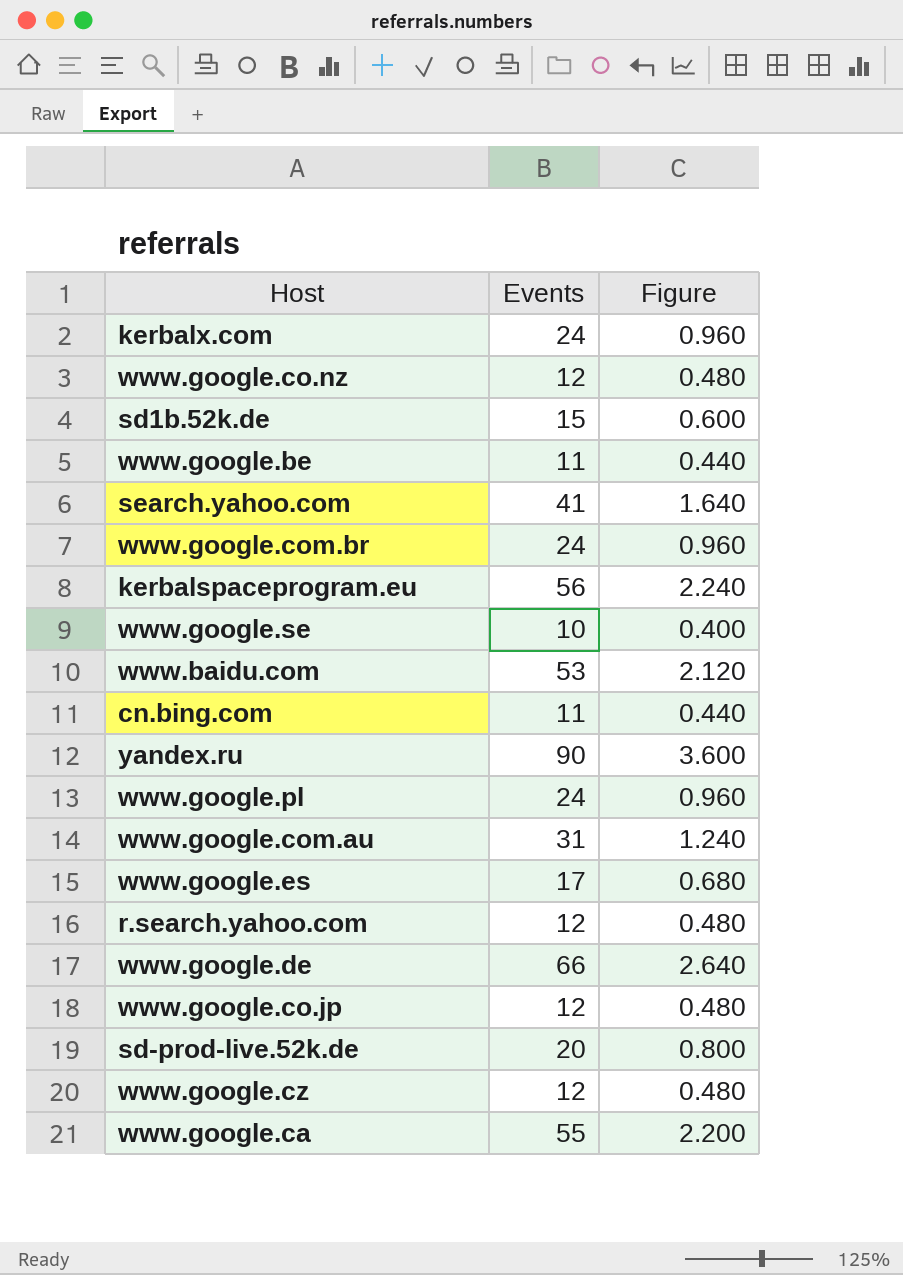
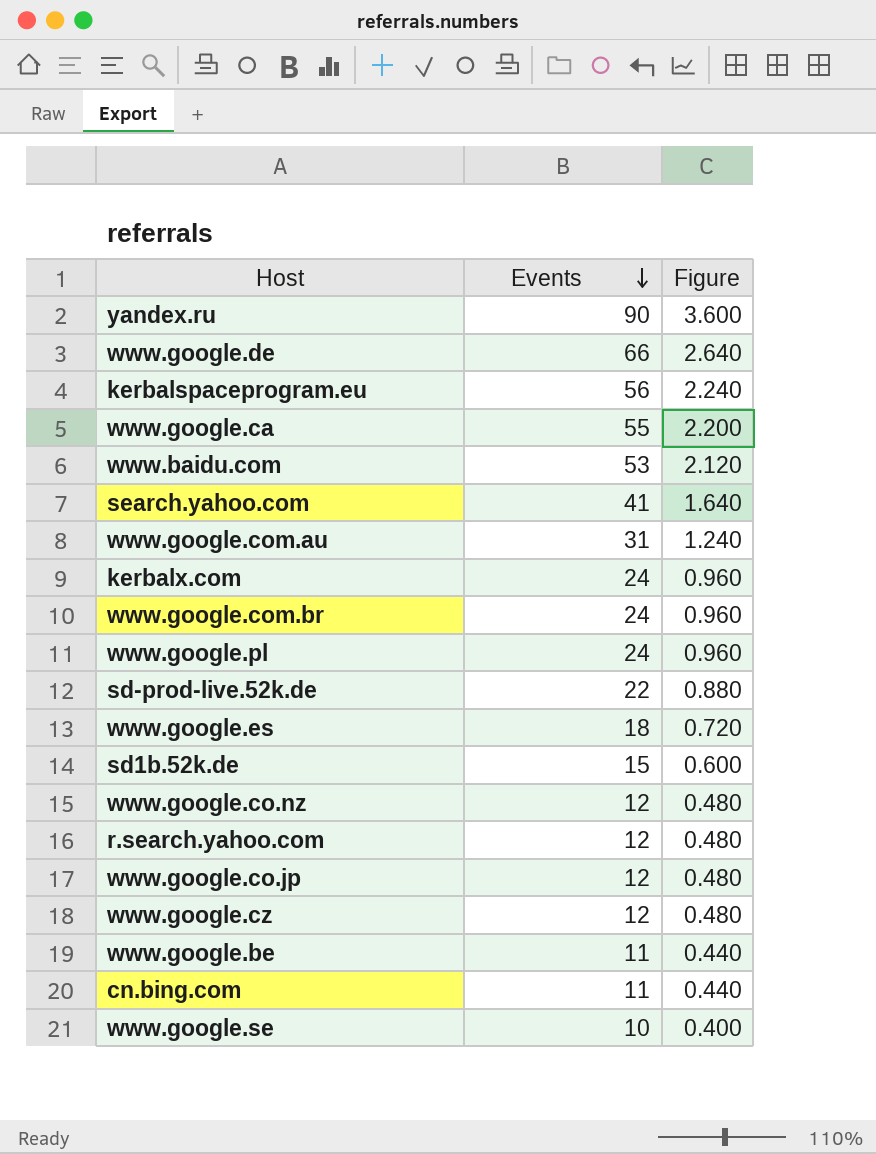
row order: none -> Events descending
sd-prod-live.52k.de | Events: 20 -> 22
sd-prod-live.52k.de | Figure: 0.800 -> 0.880
www.google.es | Events: 17 -> 18
www.google.es | Figure: 0.680 -> 0.720

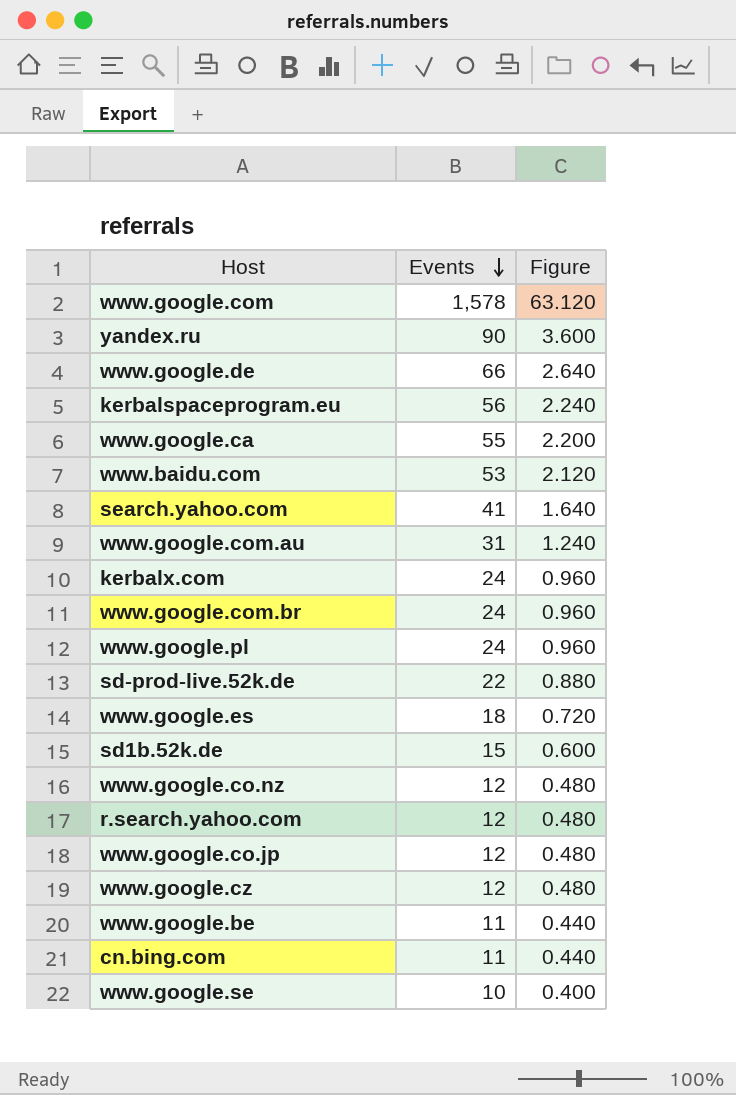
row www.google.com: none -> 1,578 | 63.120

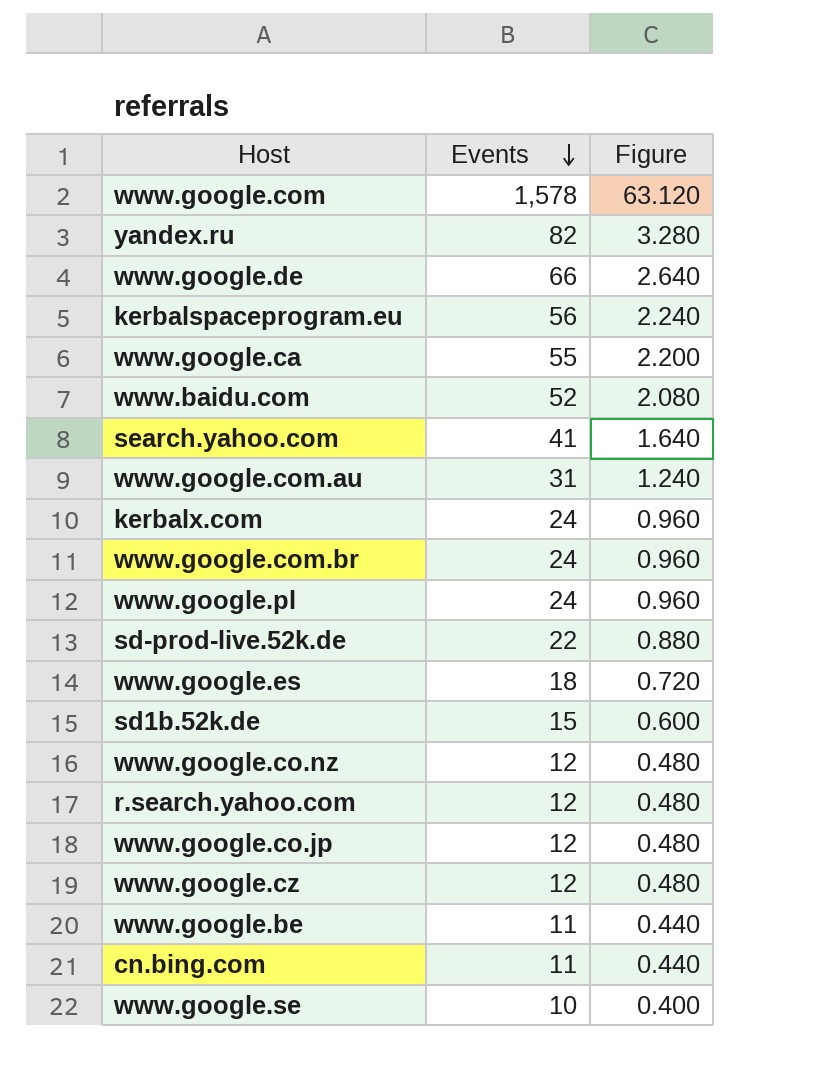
yandex.ru | Events: 90 -> 82
yandex.ru | Figure: 3.600 -> 3.280
www.baidu.com | Events: 53 -> 52
www.baidu.com | Figure: 2.120 -> 2.080

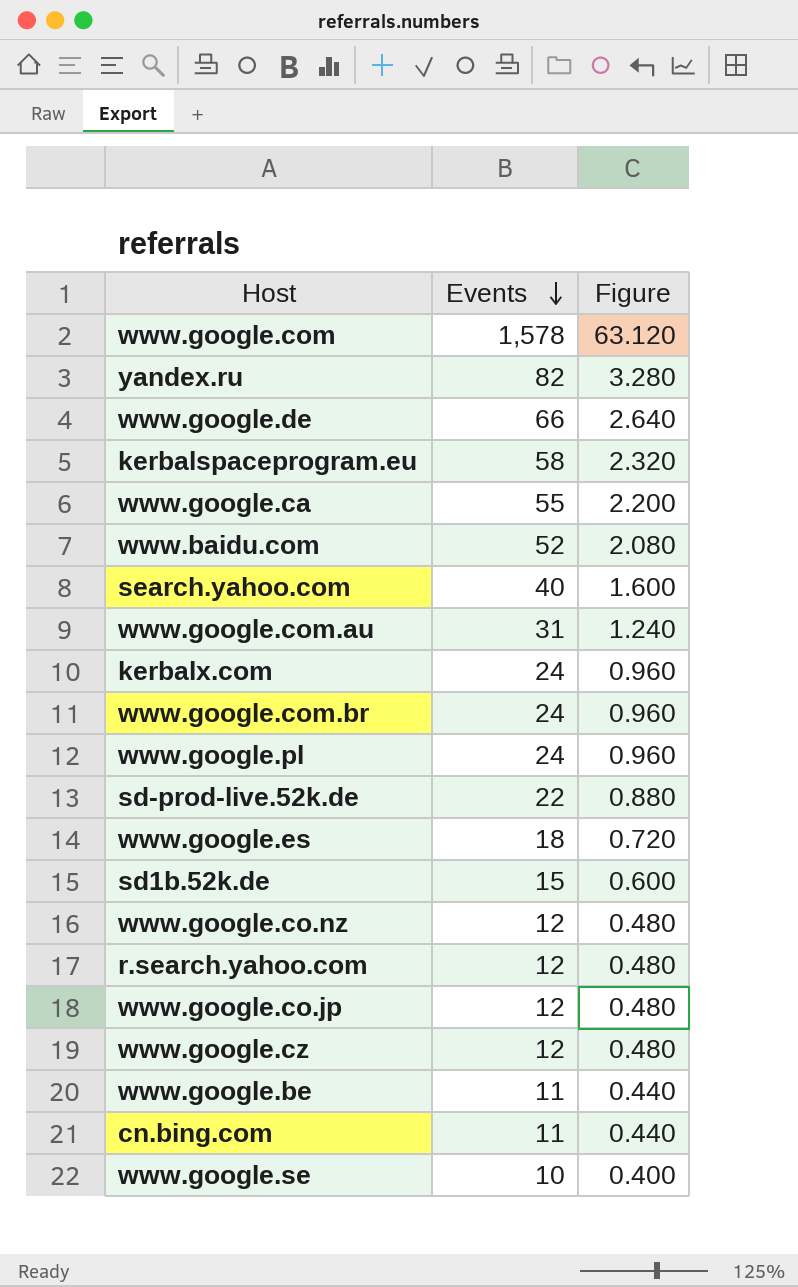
kerbalspaceprogram.eu | Events: 56 -> 58
kerbalspaceprogram.eu | Figure: 2.240 -> 2.320
search.yahoo.com | Events: 41 -> 40
search.yahoo.com | Figure: 1.640 -> 1.600

